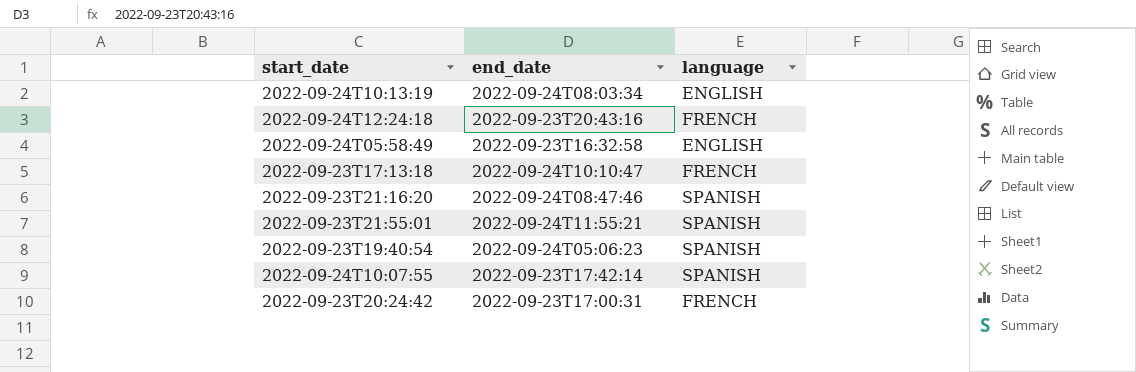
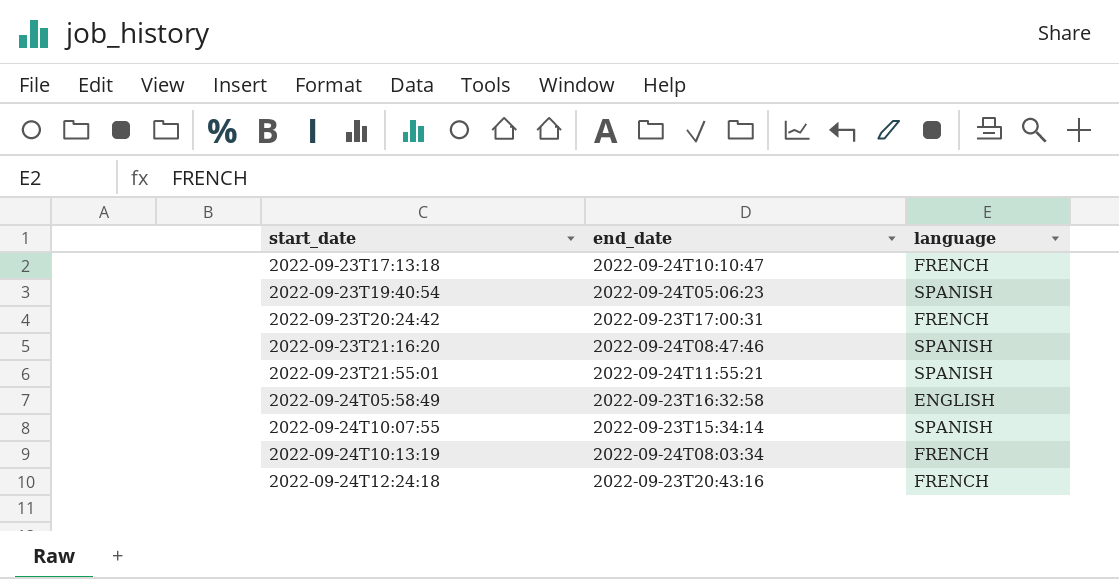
row order: none -> start_date ascending
2022-09-24T10:07:55 | end_date: 2022-09-23T17:42:14 -> 2022-09-23T15:34:14
2022-09-24T10:13:19 | language: ENGLISH -> FRENCH

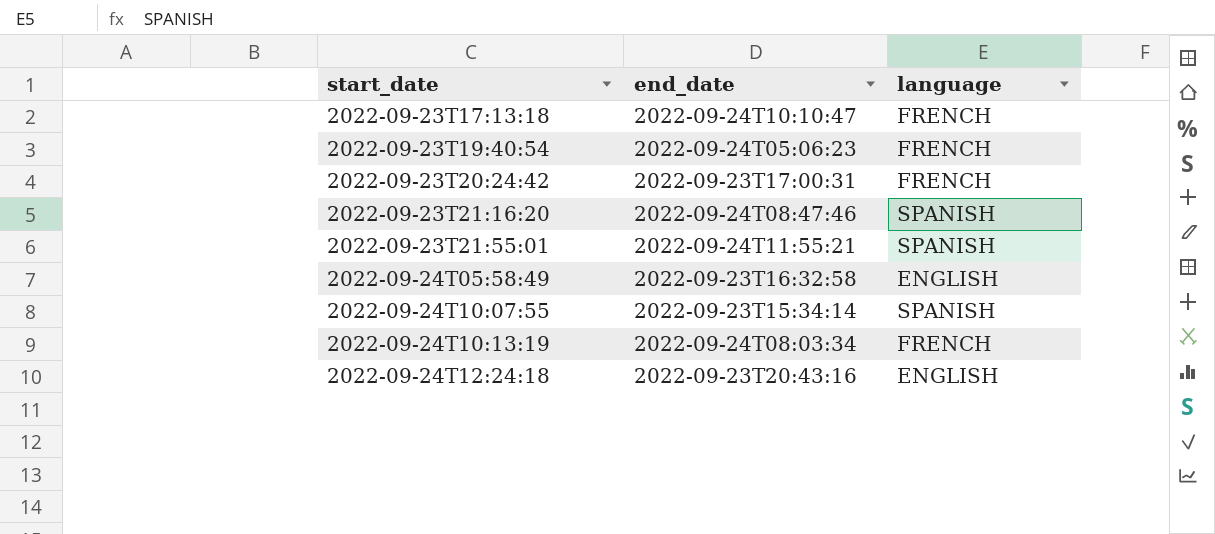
2022-09-23T19:40:54 | language: SPANISH -> FRENCH
2022-09-24T12:24:18 | language: FRENCH -> ENGLISH

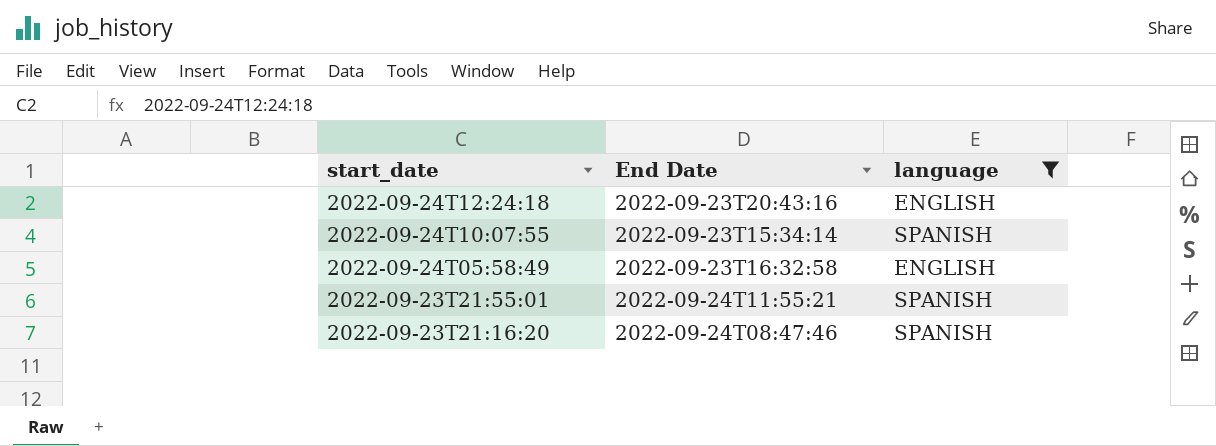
filter: none -> language != FRENCH
row order: start_date ascending -> start_date descending
column name: end_date -> End Date

